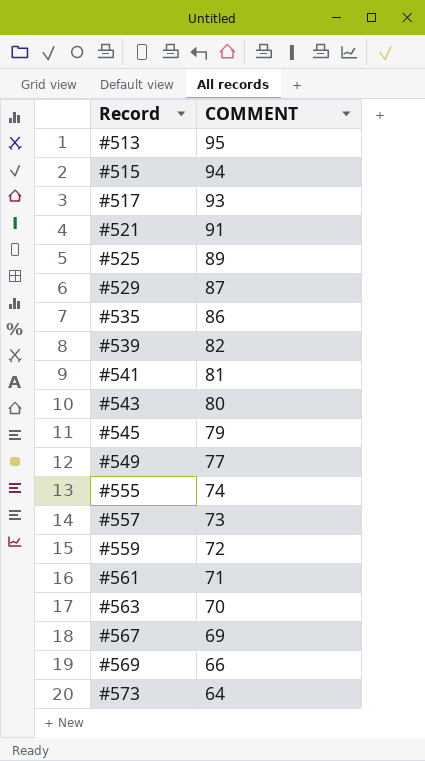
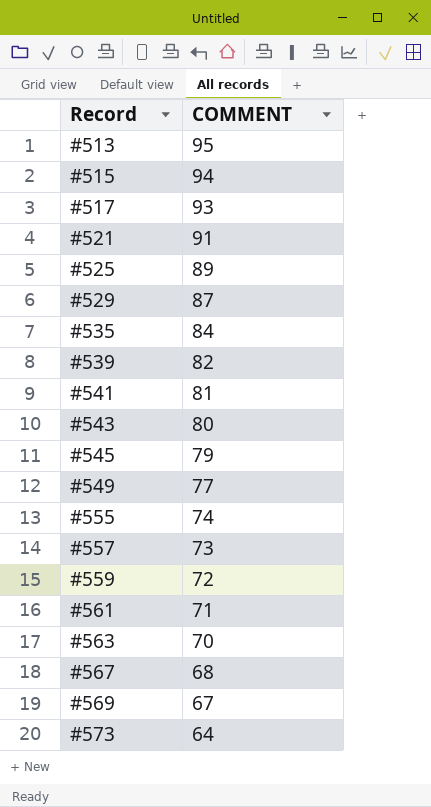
#535 | COMMENT: 86 -> 84
#567 | COMMENT: 69 -> 68
#569 | COMMENT: 66 -> 67

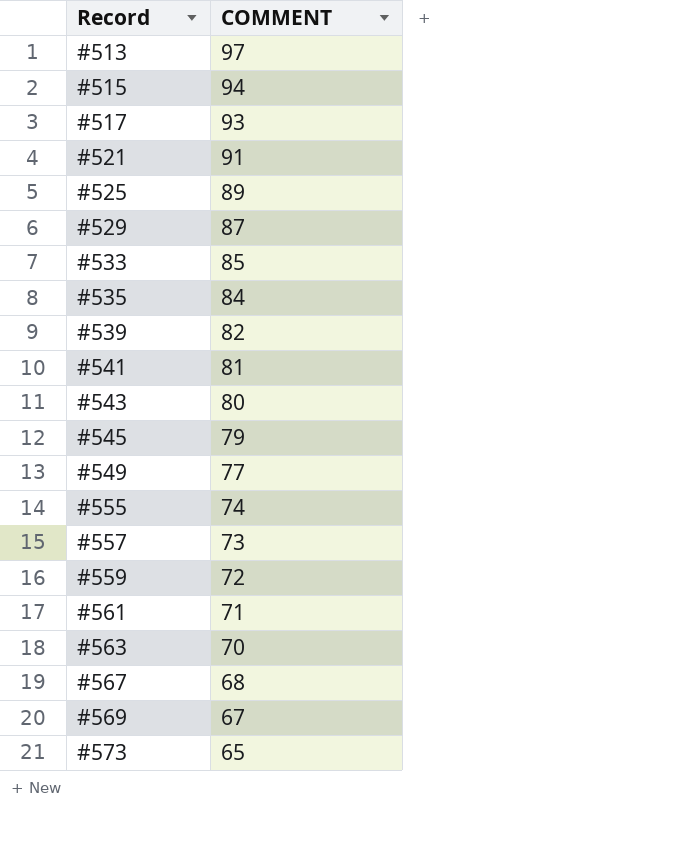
#513 | COMMENT: 95 -> 97
row #533: none -> 85
#573 | COMMENT: 64 -> 65

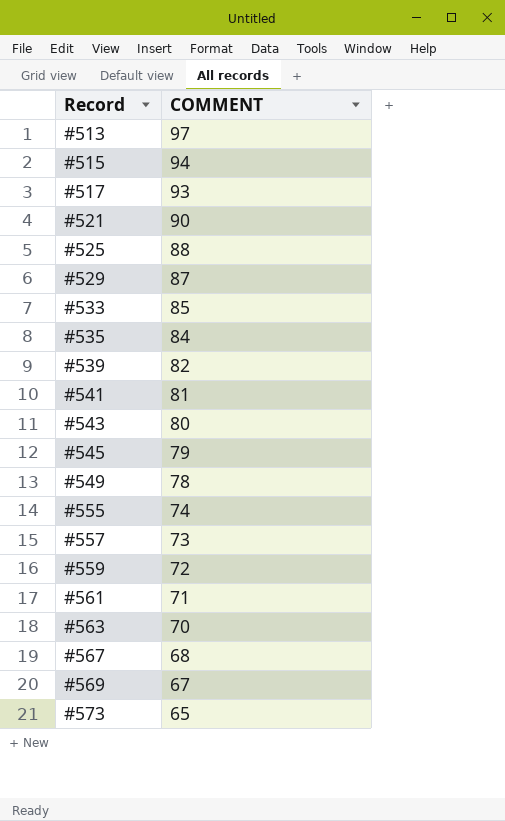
#521 | COMMENT: 91 -> 90
#525 | COMMENT: 89 -> 88
#549 | COMMENT: 77 -> 78

